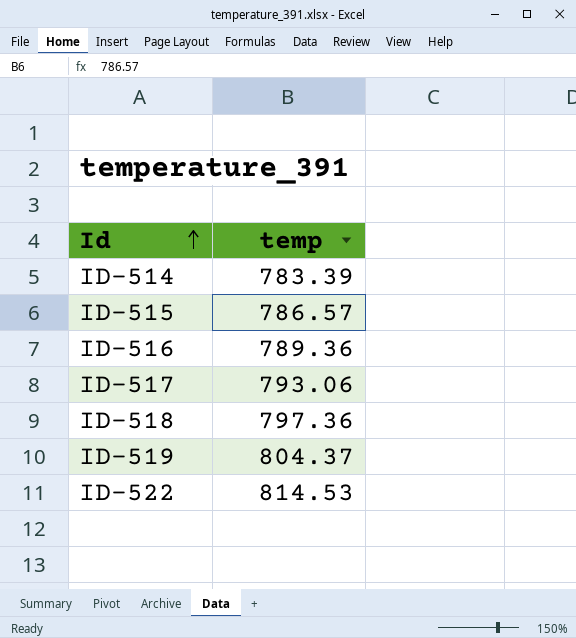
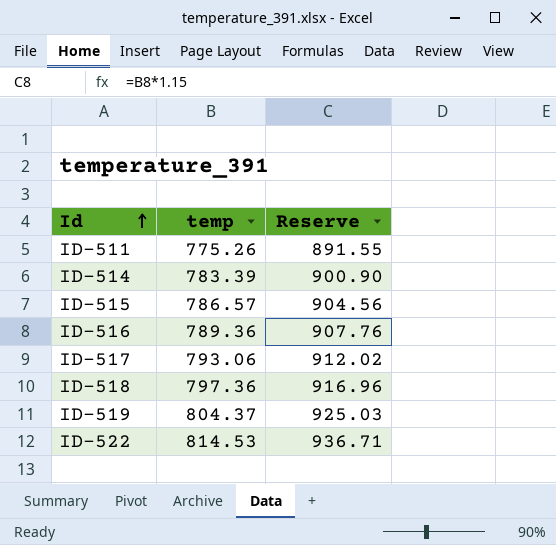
column Reserve | formula: none -> [temp] * 1.15
row ID-511: none -> 775.26 | 891.55

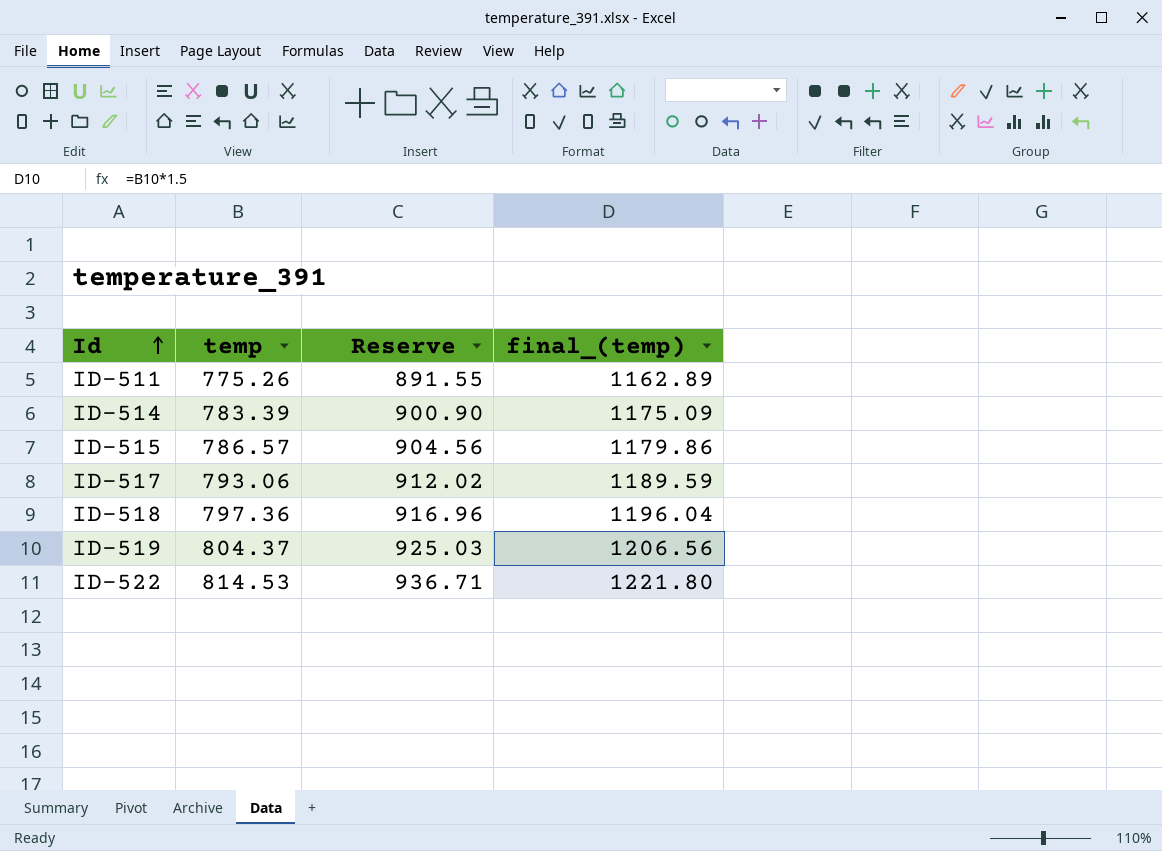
column final_(temp) | formula: none -> [temp] * 1.5
row ID-516: 789.36 | 907.76 -> none

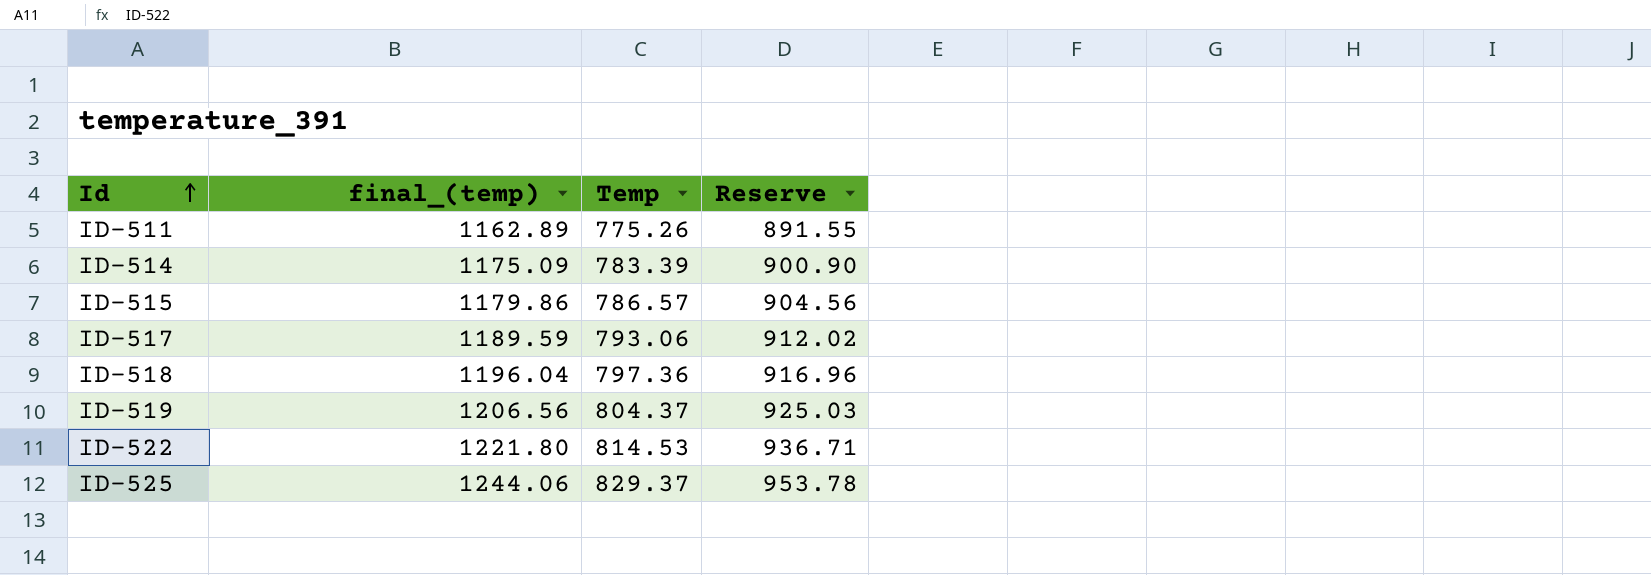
column final_(temp) | position: 4 -> 2
column name: temp -> Temp
row ID-525: none -> 1244.06 | 829.37 | 953.78

